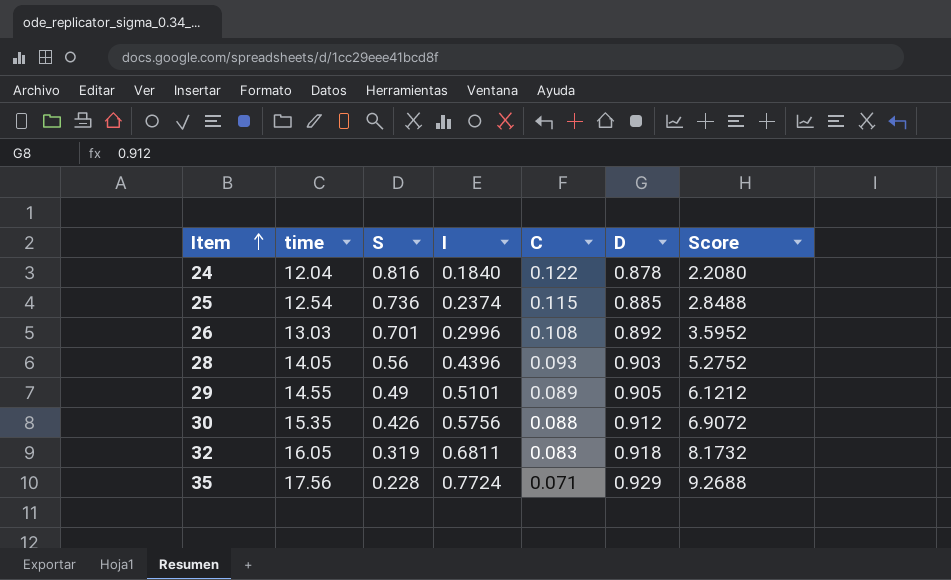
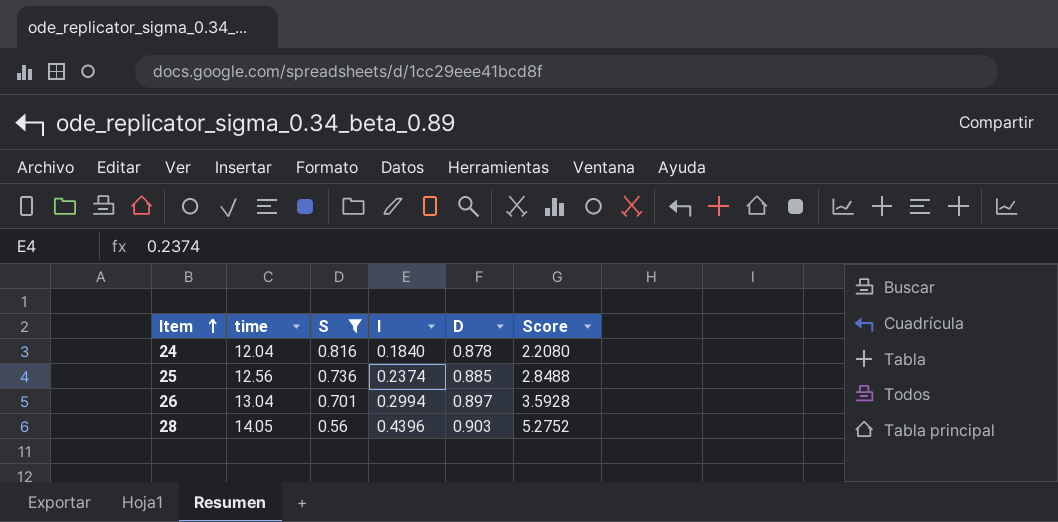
filter: none -> S >= 0.56
column C | position: 5 -> none
25 | time: 12.54 -> 12.56
26 | time: 13.03 -> 13.04
26 | I: 0.2996 -> 0.2994
26 | D: 0.892 -> 0.897
26 | Score: 3.5952 -> 3.5928

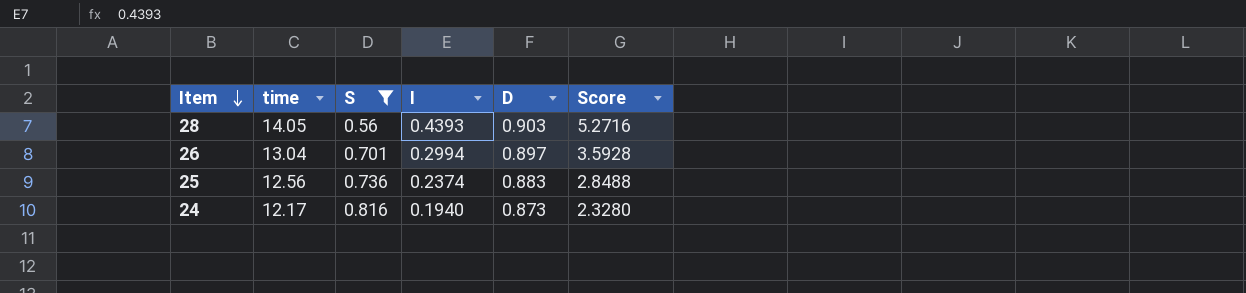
row order: Item ascending -> Item descending
28 | I: 0.4396 -> 0.4393
28 | Score: 5.2752 -> 5.2716
25 | D: 0.885 -> 0.883
24 | time: 12.04 -> 12.17
24 | I: 0.1840 -> 0.1940
24 | D: 0.878 -> 0.873
24 | Score: 2.2080 -> 2.3280

